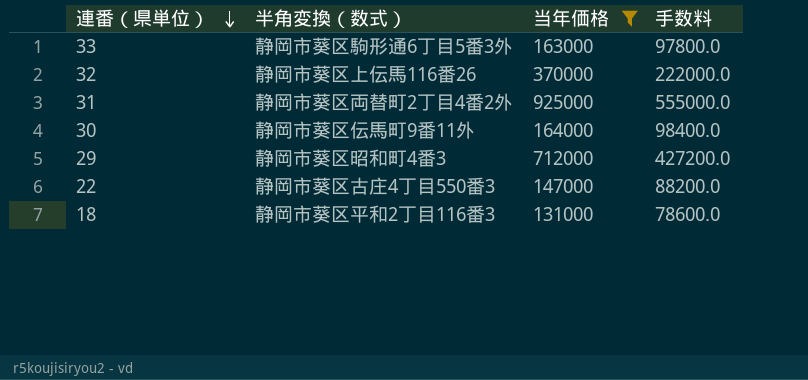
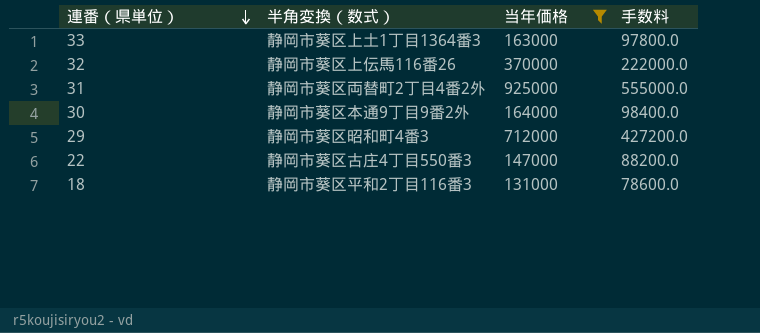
33 | 半角変換（数式）: 静岡市葵区駒形通6丁目5番3外 -> 静岡市葵区上土1丁目1364番3
30 | 半角変換（数式）: 静岡市葵区伝馬町9番11外 -> 静岡市葵区本通9丁目9番2外

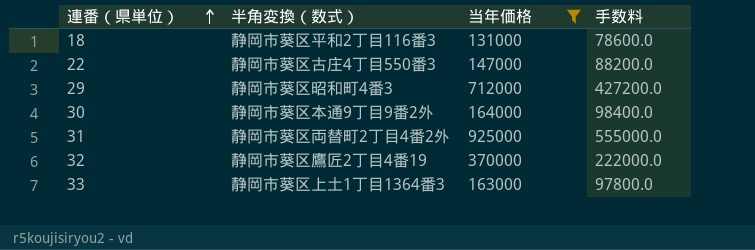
row order: 連番（県単位） descending -> 連番（県単位） ascending
32 | 半角変換（数式）: 静岡市葵区上伝馬116番26 -> 静岡市葵区鷹匠2丁目4番19

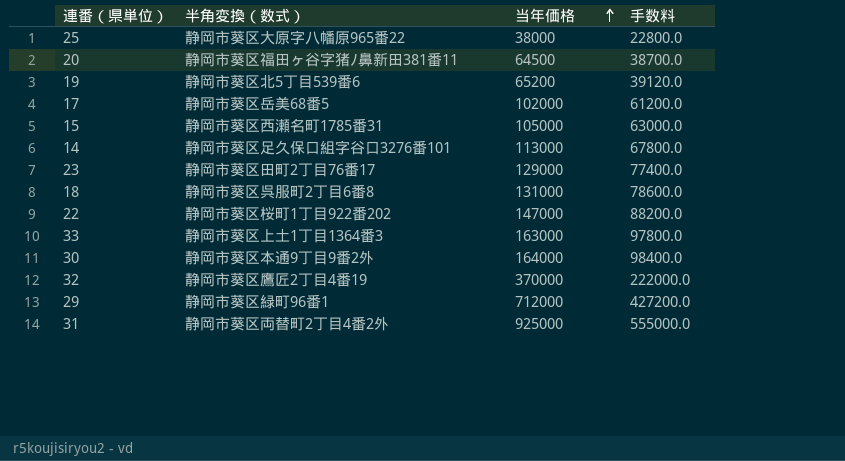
filter: 当年価格 >= 131000 -> none
row order: 連番（県単位） ascending -> 当年価格 ascending
18 | 半角変換（数式）: 静岡市葵区平和2丁目116番3 -> 静岡市葵区呉服町2丁目6番8
22 | 半角変換（数式）: 静岡市葵区古庄4丁目550番3 -> 静岡市葵区桜町1丁目922番202
29 | 半角変換（数式）: 静岡市葵区昭和町4番3 -> 静岡市葵区緑町96番1

